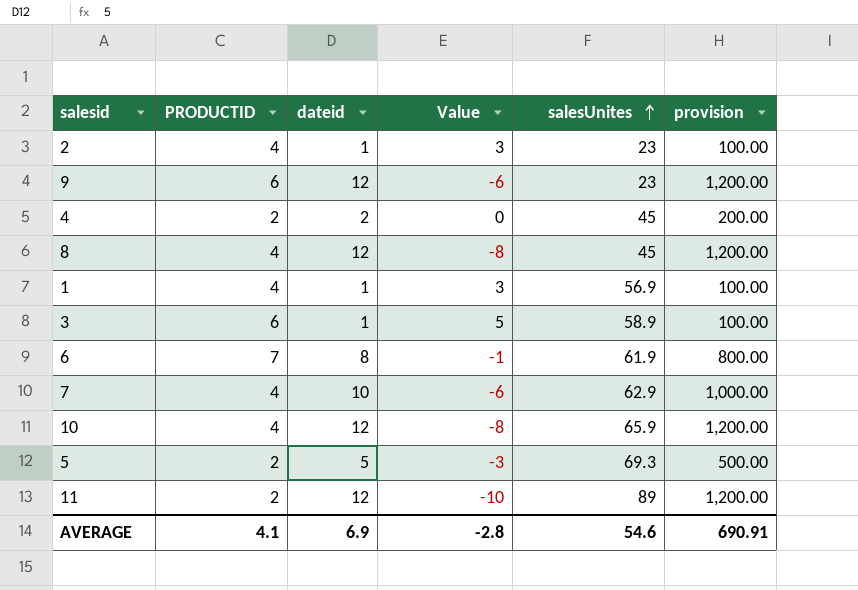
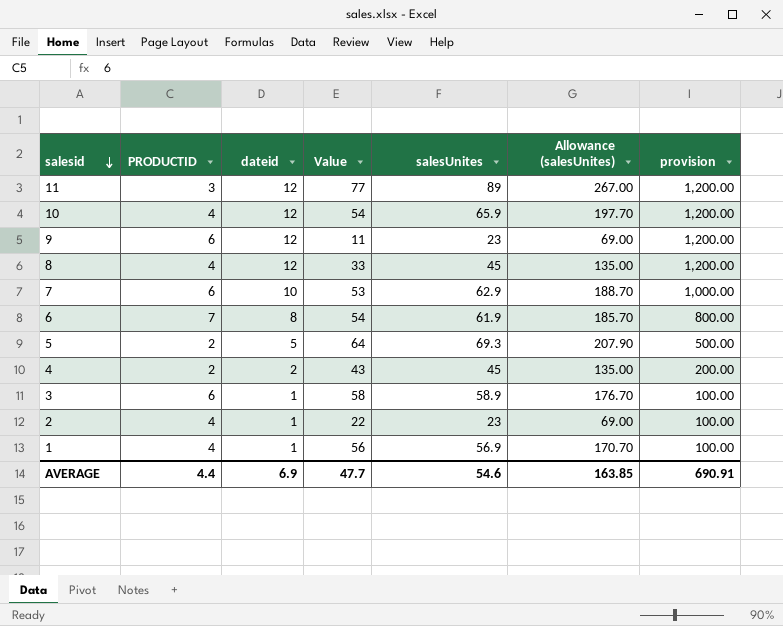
row order: salesUnites ascending -> salesid descending
column Value | formula: [PRODUCTID] - [dateid] -> [salesUnites] - [dateid]
column Allowance (salesUnites) | formula: none -> [salesUnites] * 3
11 | PRODUCTID: 2 -> 3
7 | PRODUCTID: 4 -> 6
AVERAGE | PRODUCTID: 4.1 -> 4.4
AVERAGE | Value: -2.8 -> 47.7

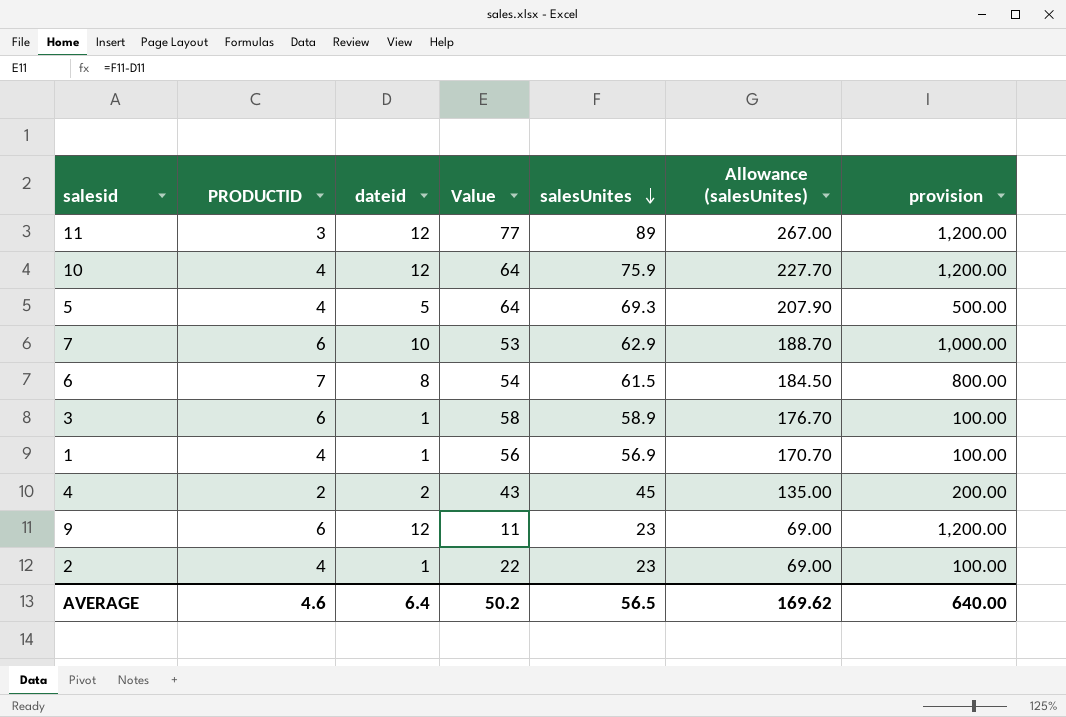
row order: salesid descending -> salesUnites descending
row 8: 4 | 12 | 33 | 45 | 135.00 | 1,200.00 -> none
10 | Value: 54 -> 64
10 | salesUnites: 65.9 -> 75.9
10 | Allowance (salesUnites): 197.70 -> 227.70
5 | PRODUCTID: 2 -> 4
6 | salesUnites: 61.9 -> 61.5
6 | Allowance (salesUnites): 185.70 -> 184.50
AVERAGE | PRODUCTID: 4.4 -> 4.6
AVERAGE | dateid: 6.9 -> 6.4
AVERAGE | Value: 47.7 -> 50.2
AVERAGE | salesUnites: 54.6 -> 56.5
AVERAGE | Allowance (salesUnites): 163.85 -> 169.62
AVERAGE | provision: 690.91 -> 640.00

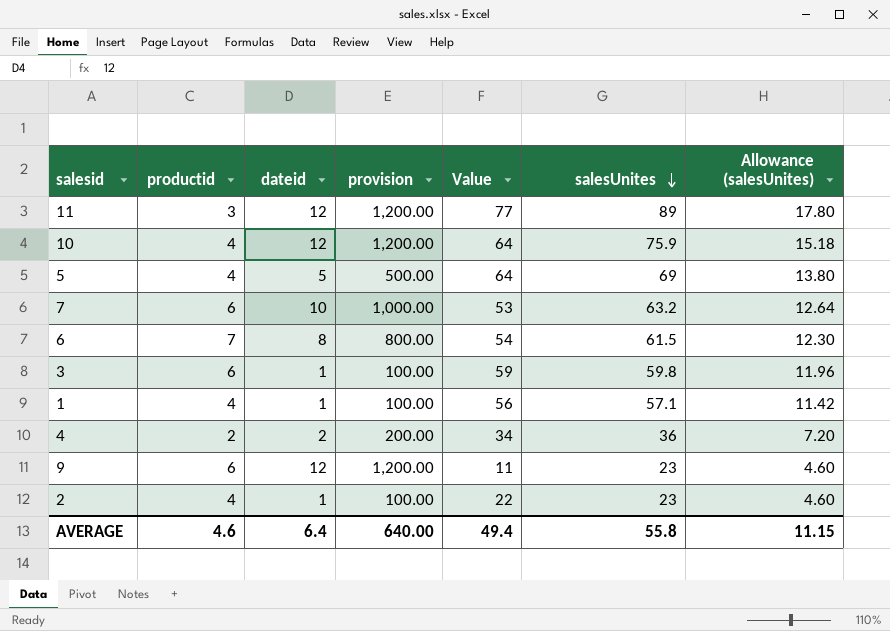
column name: PRODUCTID -> productid
column provision | position: 7 -> 4
column Allowance (salesUnites) | formula: [salesUnites] * 3 -> [salesUnites] * 0.2
5 | salesUnites: 69.3 -> 69
7 | salesUnites: 62.9 -> 63.2
3 | Value: 58 -> 59
3 | salesUnites: 58.9 -> 59.8
1 | salesUnites: 56.9 -> 57.1
4 | Value: 43 -> 34
4 | salesUnites: 45 -> 36
AVERAGE | Value: 50.2 -> 49.4
AVERAGE | salesUnites: 56.5 -> 55.8
AVERAGE | Allowance (salesUnites): 169.62 -> 11.15

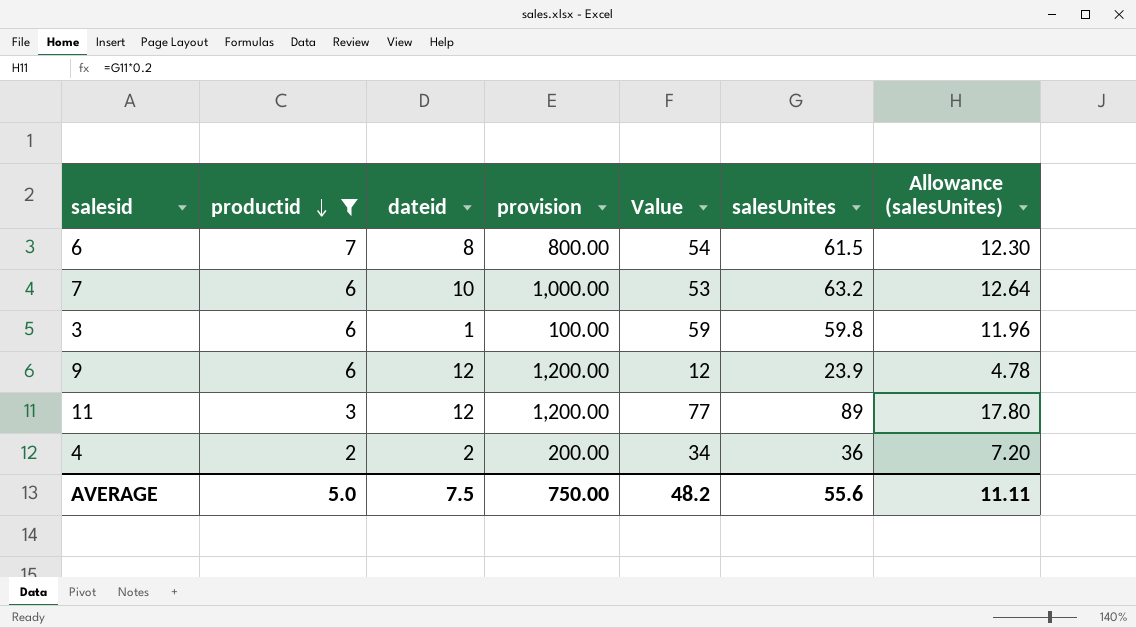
filter: none -> productid != 4
row order: salesUnites descending -> productid descending
9 | Value: 11 -> 12
9 | salesUnites: 23 -> 23.9
9 | Allowance (salesUnites): 4.60 -> 4.78
AVERAGE | productid: 4.6 -> 5.0
AVERAGE | dateid: 6.4 -> 7.5
AVERAGE | provision: 640.00 -> 750.00
AVERAGE | Value: 49.4 -> 48.2
AVERAGE | salesUnites: 55.8 -> 55.6
AVERAGE | Allowance (salesUnites): 11.15 -> 11.11

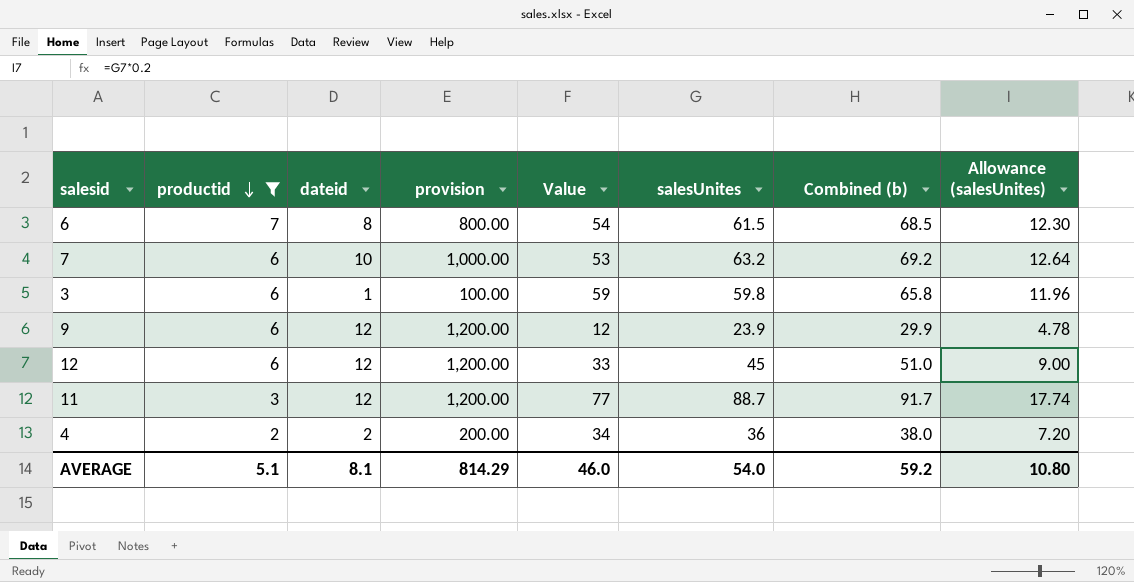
column Combined (b) | formula: none -> [productid] + [salesUnites]
row 12: none -> 6 | 12 | 1,200.00 | 33 | 45 | 51.0 | 9.00
11 | salesUnites: 89 -> 88.7
11 | Allowance (salesUnites): 17.80 -> 17.74
AVERAGE | productid: 5.0 -> 5.1
AVERAGE | dateid: 7.5 -> 8.1
AVERAGE | provision: 750.00 -> 814.29
AVERAGE | Value: 48.2 -> 46.0
AVERAGE | salesUnites: 55.6 -> 54.0
AVERAGE | Allowance (salesUnites): 11.11 -> 10.80

